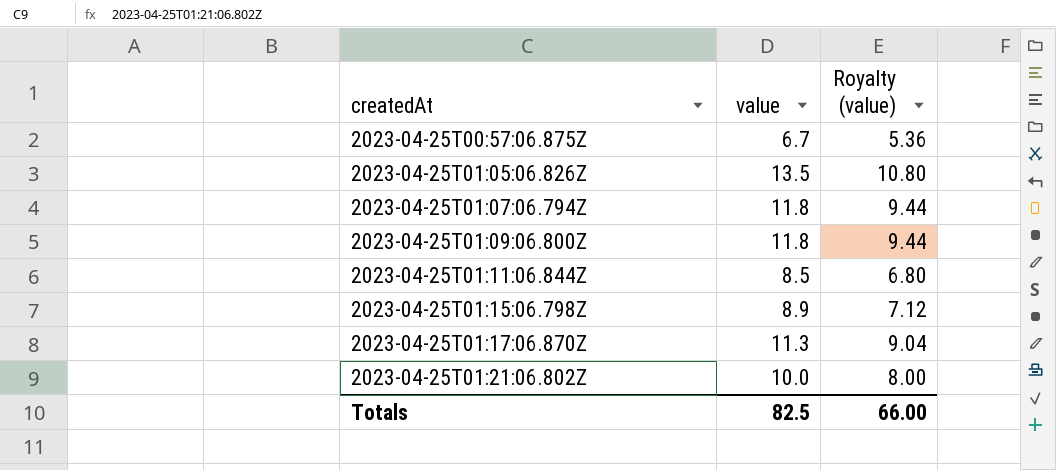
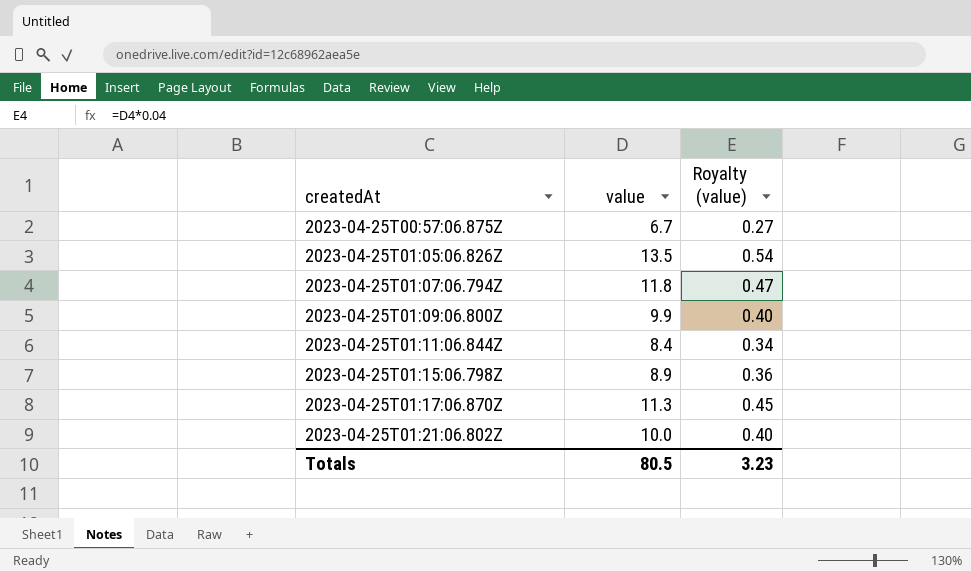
column Royalty (value) | formula: [value] * 0.8 -> [value] * 0.04
2023-04-25T01:09:06.800Z | value: 11.8 -> 9.9
2023-04-25T01:11:06.844Z | value: 8.5 -> 8.4
Totals | value: 82.5 -> 80.5
Totals | Royalty (value): 66.00 -> 3.23

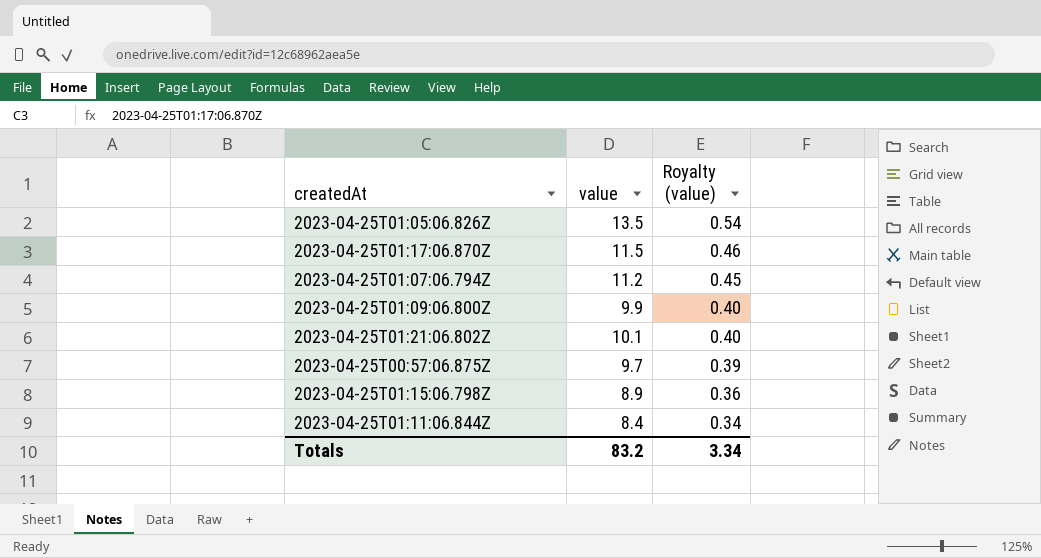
row order: createdAt ascending -> Royalty (value) descending
2023-04-25T01:17:06.870Z | value: 11.3 -> 11.5
2023-04-25T01:17:06.870Z | Royalty (value): 0.45 -> 0.46
2023-04-25T01:07:06.794Z | value: 11.8 -> 11.2
2023-04-25T01:07:06.794Z | Royalty (value): 0.47 -> 0.45
2023-04-25T01:21:06.802Z | value: 10.0 -> 10.1
2023-04-25T00:57:06.875Z | value: 6.7 -> 9.7
2023-04-25T00:57:06.875Z | Royalty (value): 0.27 -> 0.39
Totals | value: 80.5 -> 83.2
Totals | Royalty (value): 3.23 -> 3.34

